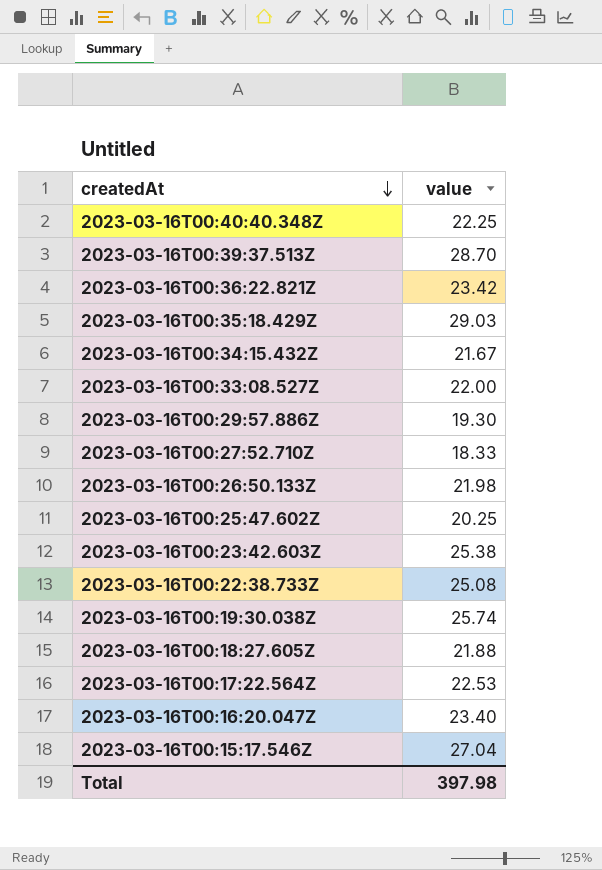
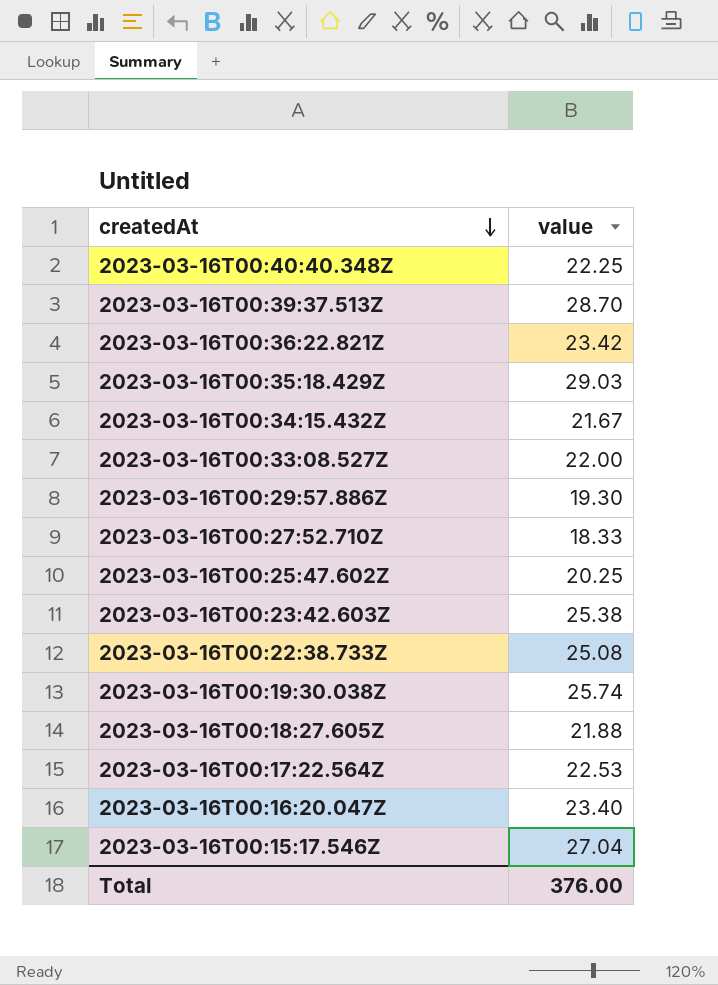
row 2023-03-16T00:26:50.133Z: 21.98 -> none
Total | value: 397.98 -> 376.00

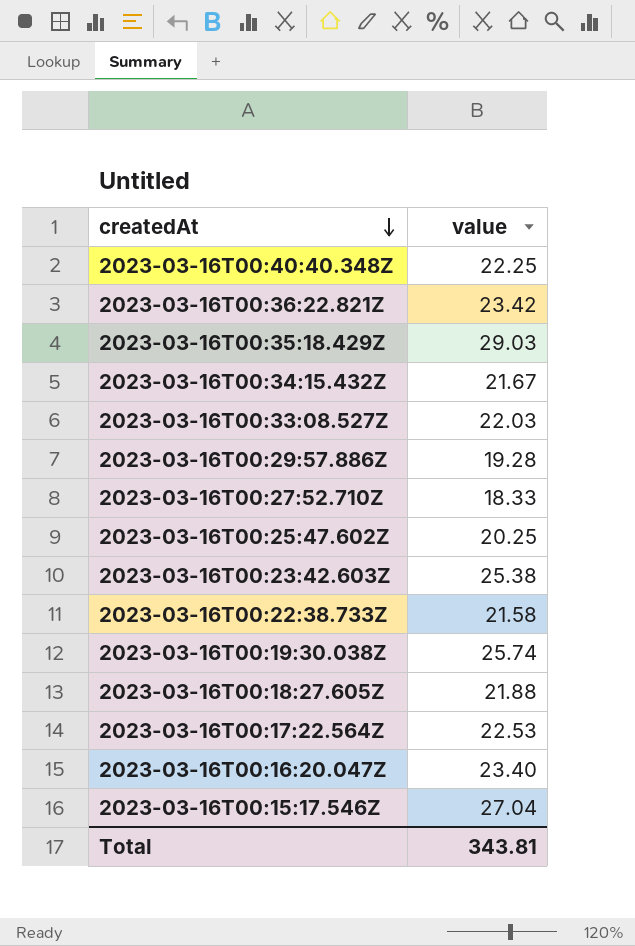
row 2023-03-16T00:39:37.513Z: 28.70 -> none
2023-03-16T00:33:08.527Z | value: 22.00 -> 22.03
2023-03-16T00:29:57.886Z | value: 19.30 -> 19.28
2023-03-16T00:22:38.733Z | value: 25.08 -> 21.58
Total | value: 376.00 -> 343.81

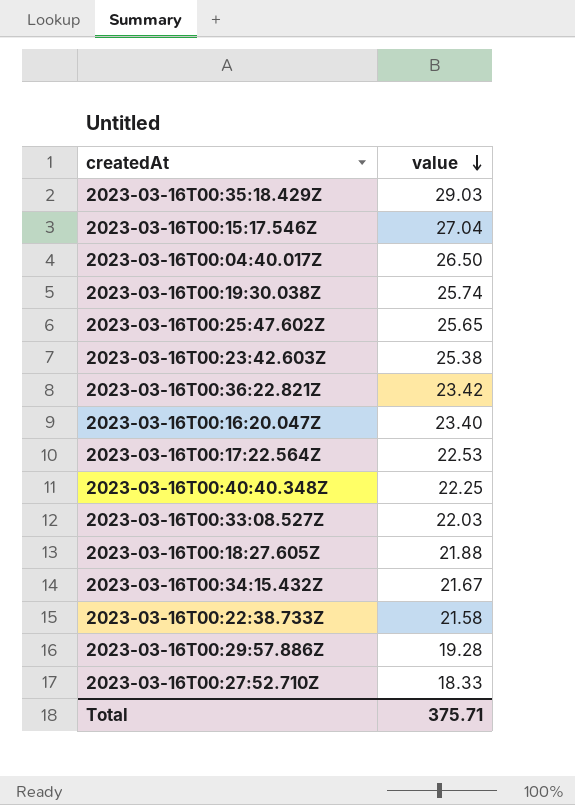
row order: createdAt descending -> value descending
row 2023-03-16T00:04:40.017Z: none -> 26.50
2023-03-16T00:25:47.602Z | value: 20.25 -> 25.65
Total | value: 343.81 -> 375.71

